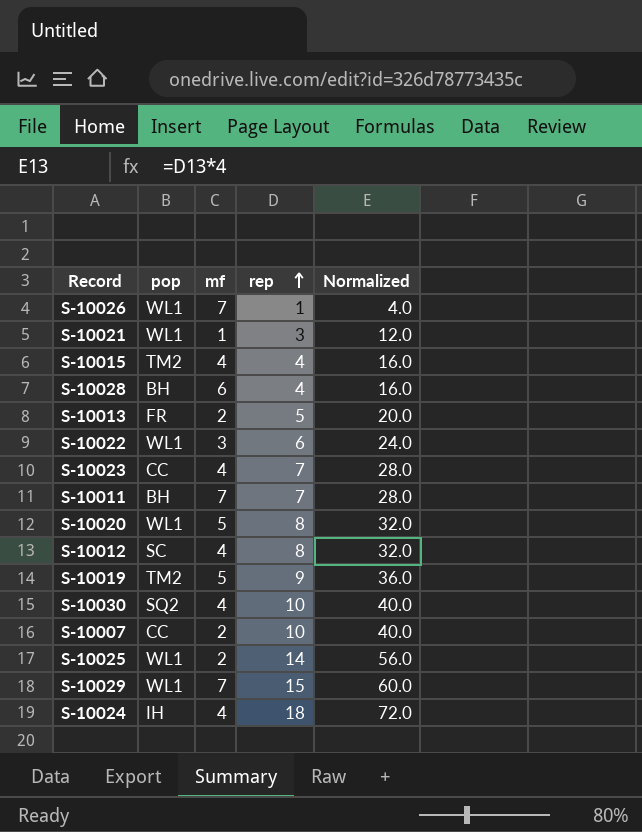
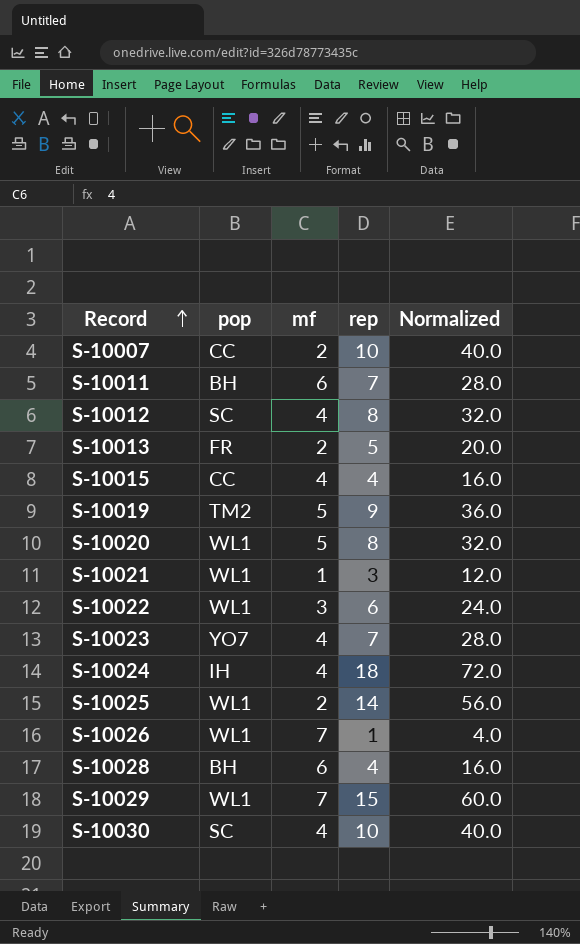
row order: rep ascending -> Record ascending
S-10011 | mf: 7 -> 6
S-10015 | pop: TM2 -> CC
S-10023 | pop: CC -> YO7
S-10030 | pop: SQ2 -> SC

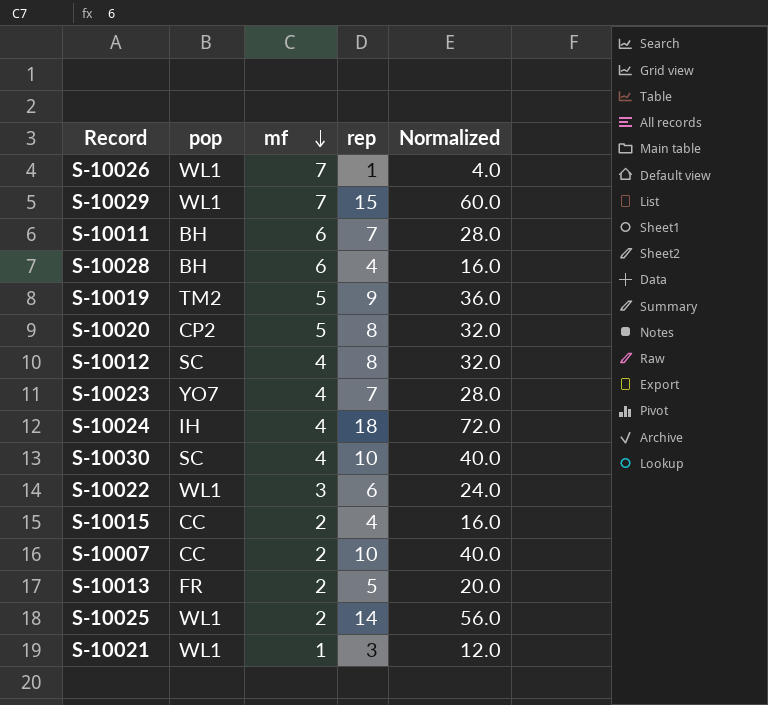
row order: Record ascending -> mf descending
S-10020 | pop: WL1 -> CP2
S-10015 | mf: 4 -> 2

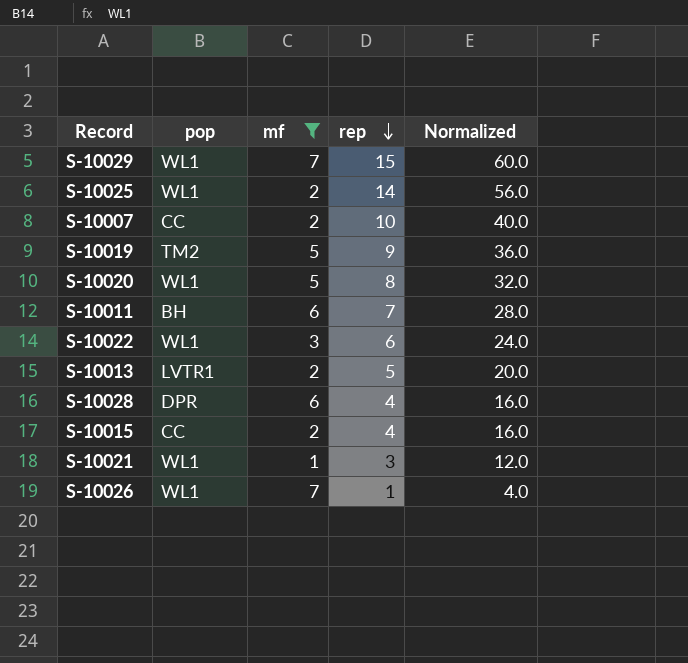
filter: none -> mf != 4
row order: mf descending -> rep descending
S-10020 | pop: CP2 -> WL1
S-10013 | pop: FR -> LVTR1
S-10028 | pop: BH -> DPR

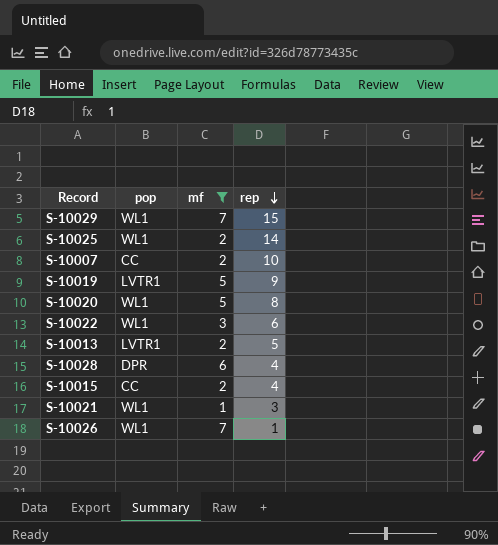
column Normalized | formula: [rep] * 4 -> none
row S-10011: BH | 6 | 7 | 28.0 -> none
S-10019 | pop: TM2 -> LVTR1

